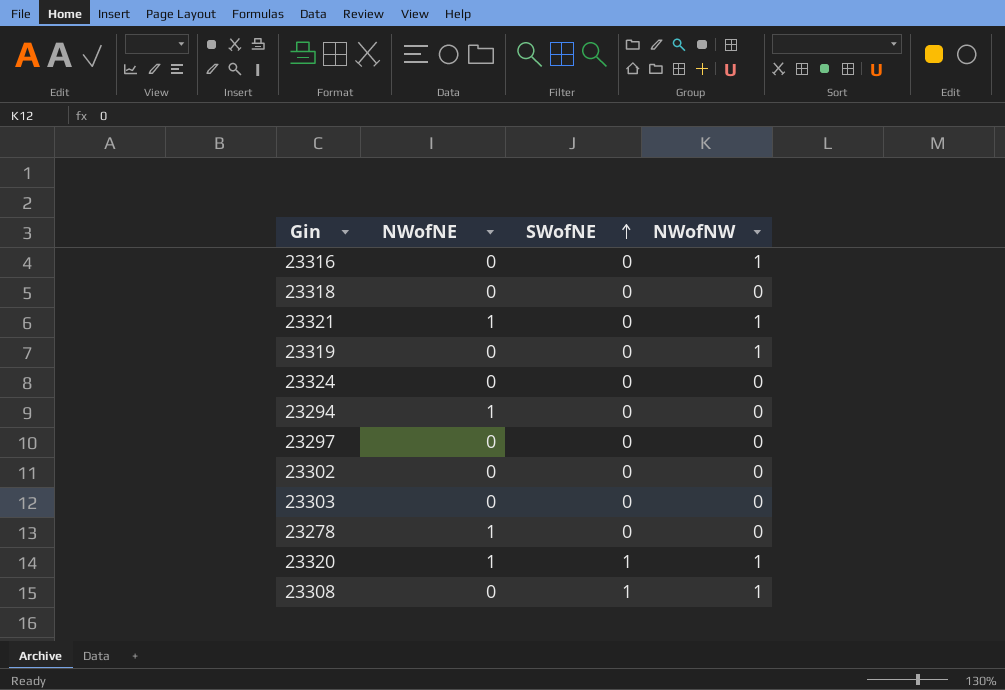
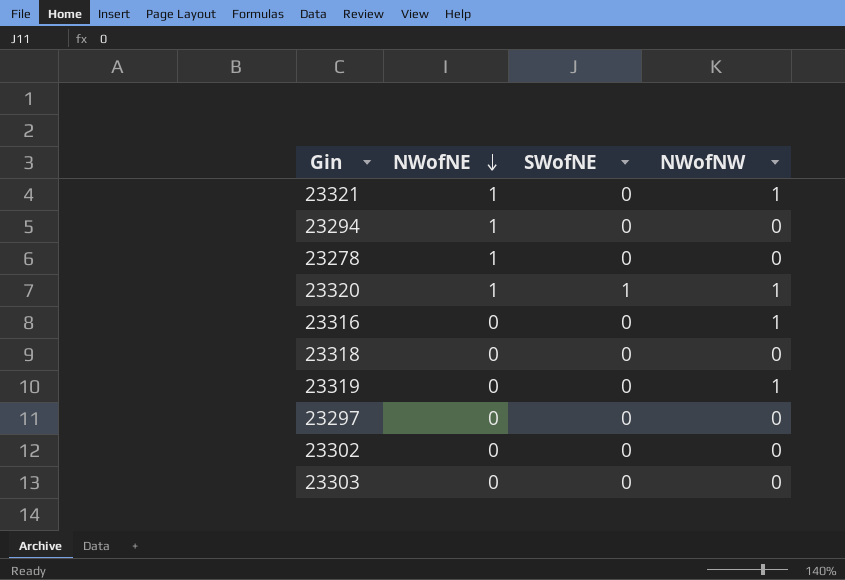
row order: SWofNE ascending -> NWofNE descending
row 23324: 0 | 0 | 0 -> none
row 23308: 0 | 1 | 1 -> none

